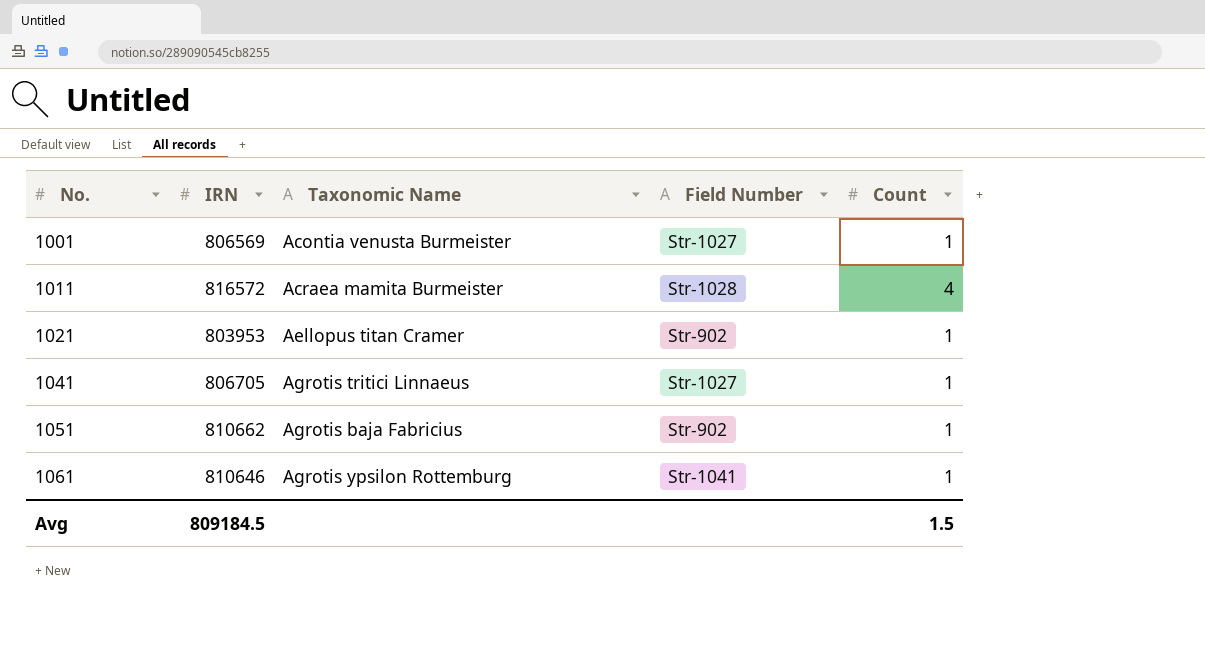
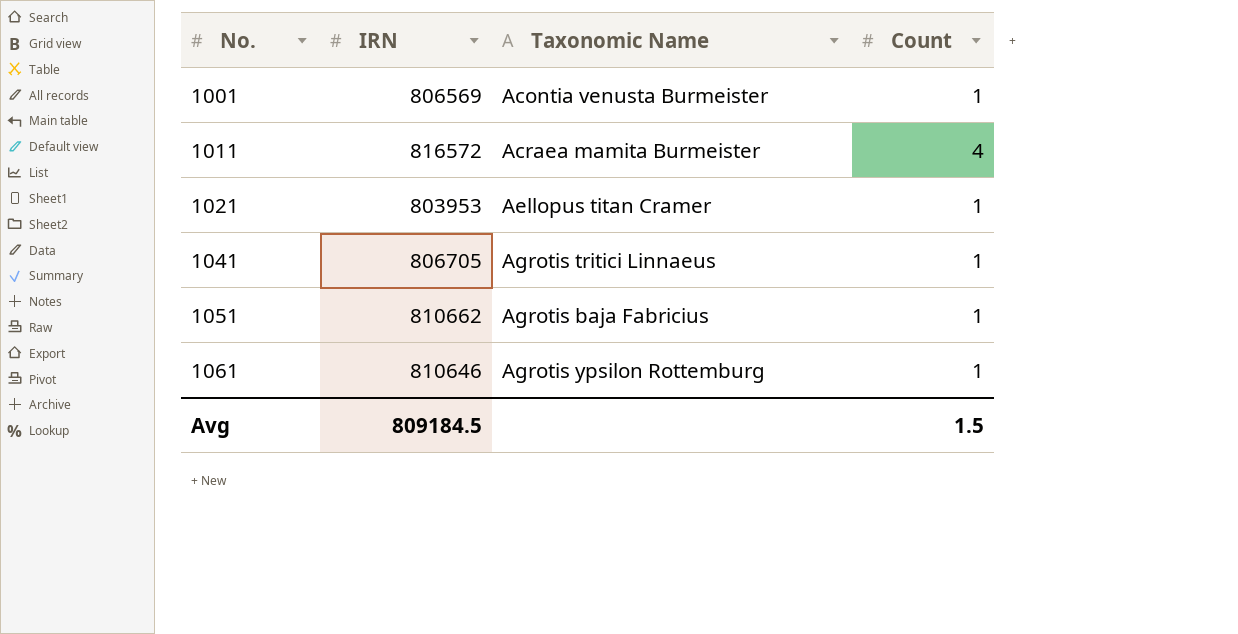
column Field Number | position: 4 -> none

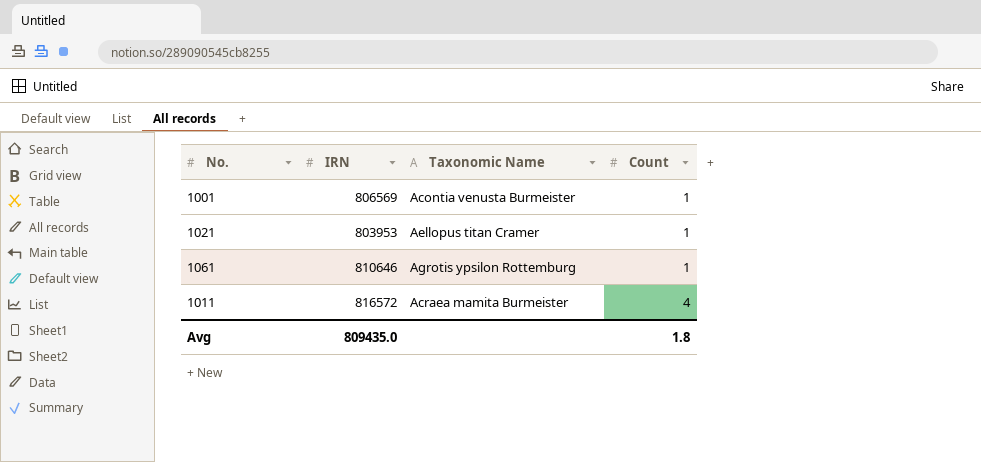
row order: No. ascending -> Count ascending
row 1041: 806705 | Agrotis tritici Linnaeus | 1 -> none
row 1051: 810662 | Agrotis baja Fabricius | 1 -> none
Avg | IRN: 809184.5 -> 809435.0
Avg | Count: 1.5 -> 1.8

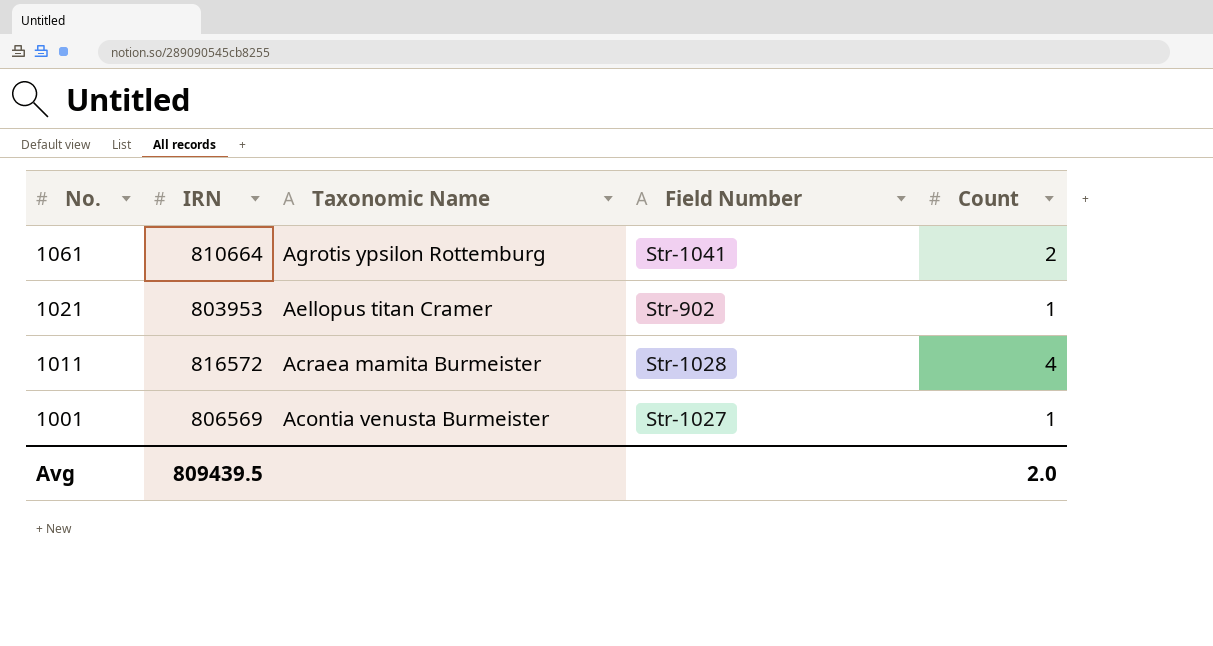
row order: Count ascending -> No. descending
column Field Number | position: none -> 4
1061 | IRN: 810646 -> 810664
1061 | Count: 1 -> 2
Avg | IRN: 809435.0 -> 809439.5
Avg | Count: 1.8 -> 2.0

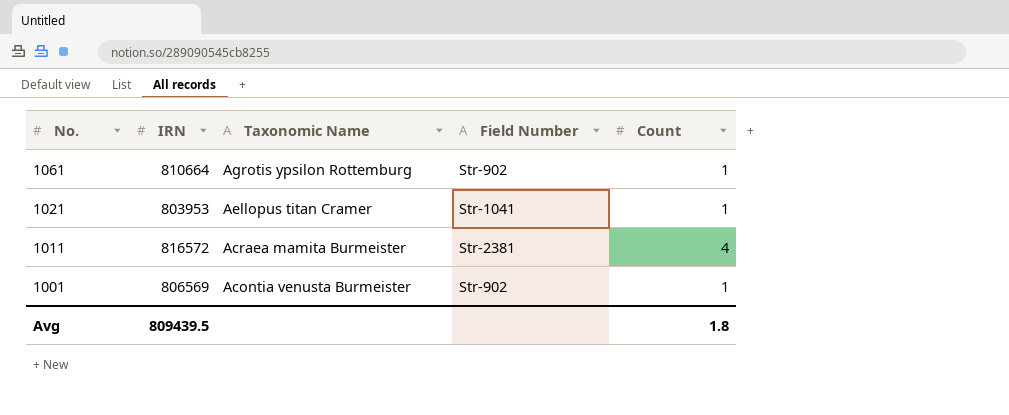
1061 | Field Number: Str-1041 -> Str-902
1061 | Count: 2 -> 1
1021 | Field Number: Str-902 -> Str-1041
1011 | Field Number: Str-1028 -> Str-2381
1001 | Field Number: Str-1027 -> Str-902
Avg | Count: 2.0 -> 1.8

